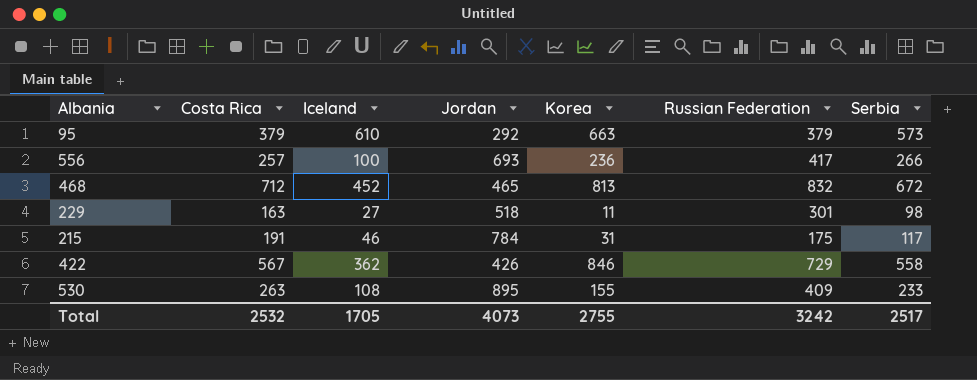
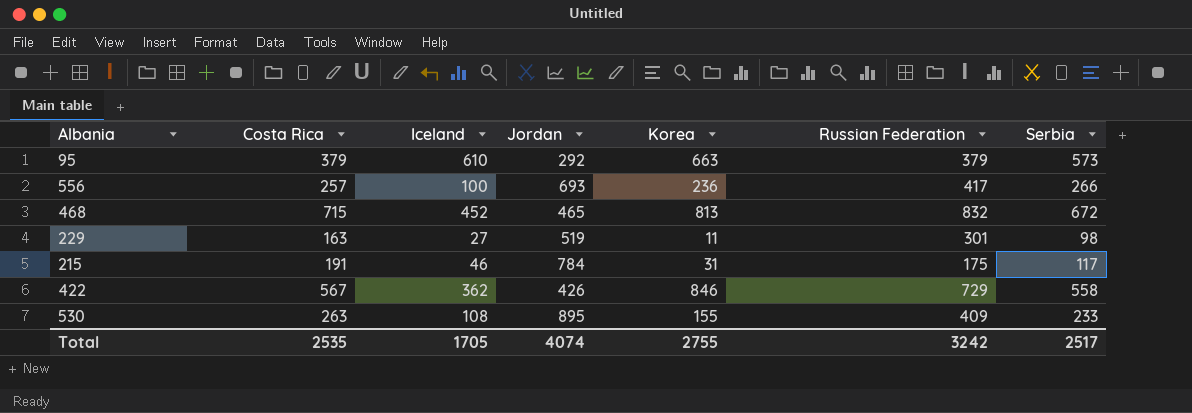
468 | Costa Rica: 712 -> 715
229 | Jordan: 518 -> 519
Total | Costa Rica: 2532 -> 2535
Total | Jordan: 4073 -> 4074

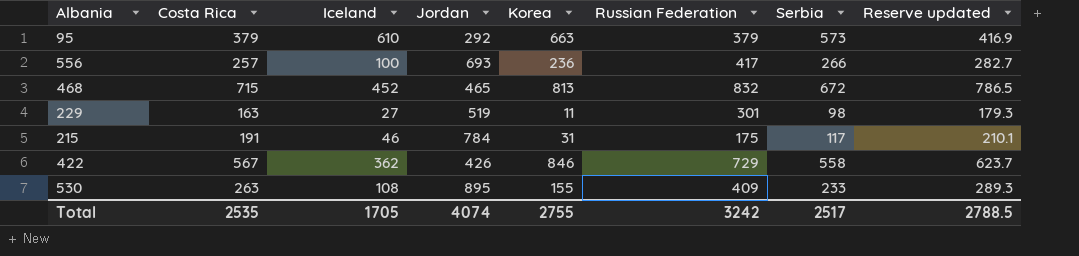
column Reserve updated | formula: none -> [Costa Rica] * 1.1

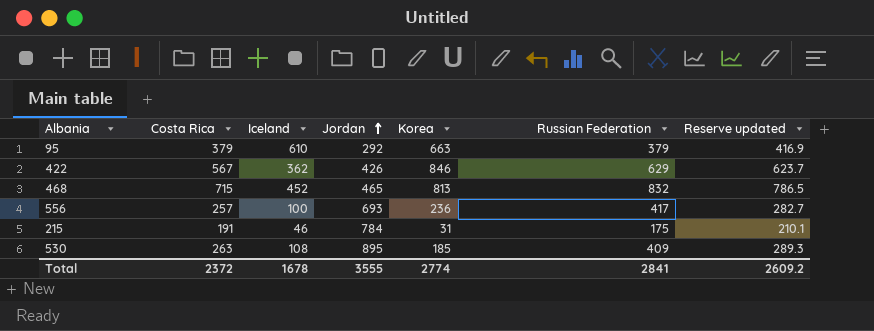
row order: none -> Jordan ascending
column Serbia | position: 7 -> none
row 229: 163 | 27 | 519 | 11 | 301 | 98 | 179.3 -> none
422 | Russian Federation: 729 -> 629
530 | Korea: 155 -> 185
Total | Costa Rica: 2535 -> 2372
Total | Iceland: 1705 -> 1678
Total | Jordan: 4074 -> 3555
Total | Korea: 2755 -> 2774
Total | Russian Federation: 3242 -> 2841
Total | Reserve updated: 2788.5 -> 2609.2

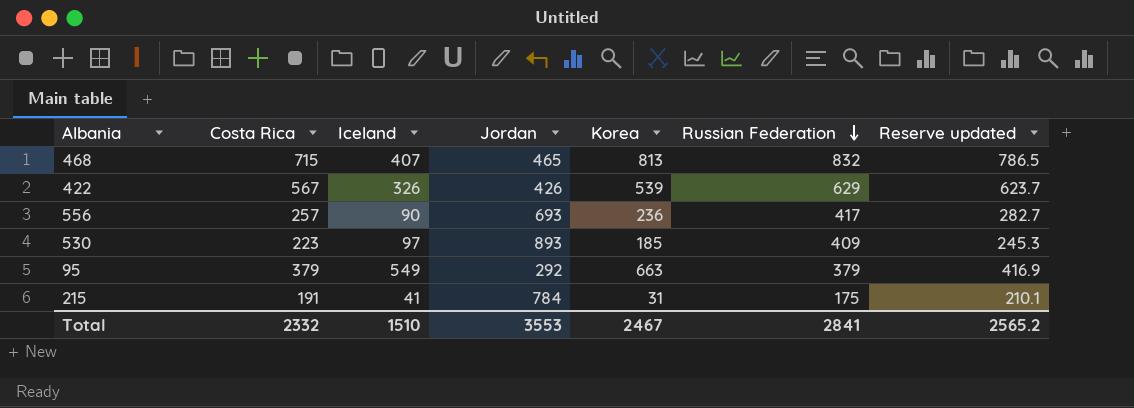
row order: Jordan ascending -> Russian Federation descending
468 | Iceland: 452 -> 407
422 | Iceland: 362 -> 326
422 | Korea: 846 -> 539
556 | Iceland: 100 -> 90
530 | Costa Rica: 263 -> 223
530 | Iceland: 108 -> 97
530 | Jordan: 895 -> 893
530 | Reserve updated: 289.3 -> 245.3
95 | Iceland: 610 -> 549
215 | Iceland: 46 -> 41
Total | Costa Rica: 2372 -> 2332
Total | Iceland: 1678 -> 1510
Total | Jordan: 3555 -> 3553
Total | Korea: 2774 -> 2467
Total | Reserve updated: 2609.2 -> 2565.2

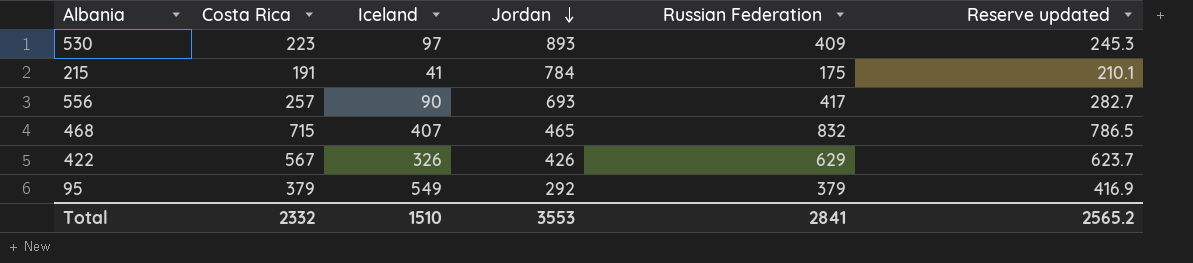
row order: Russian Federation descending -> Jordan descending
column Korea | position: 5 -> none

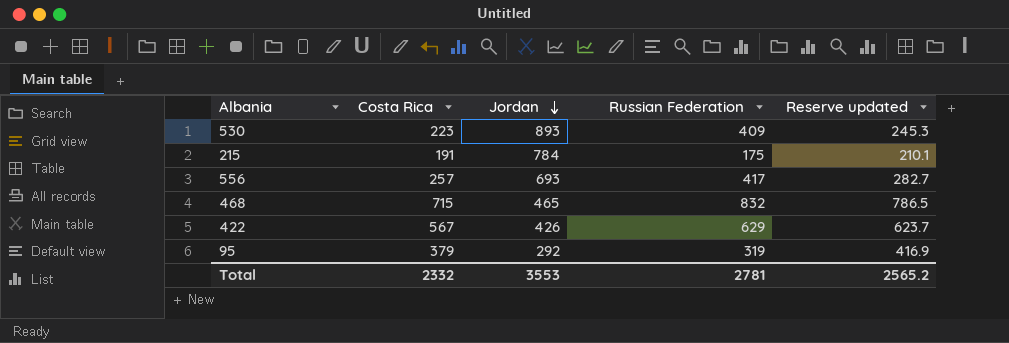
column Iceland | position: 3 -> none
95 | Russian Federation: 379 -> 319
Total | Russian Federation: 2841 -> 2781

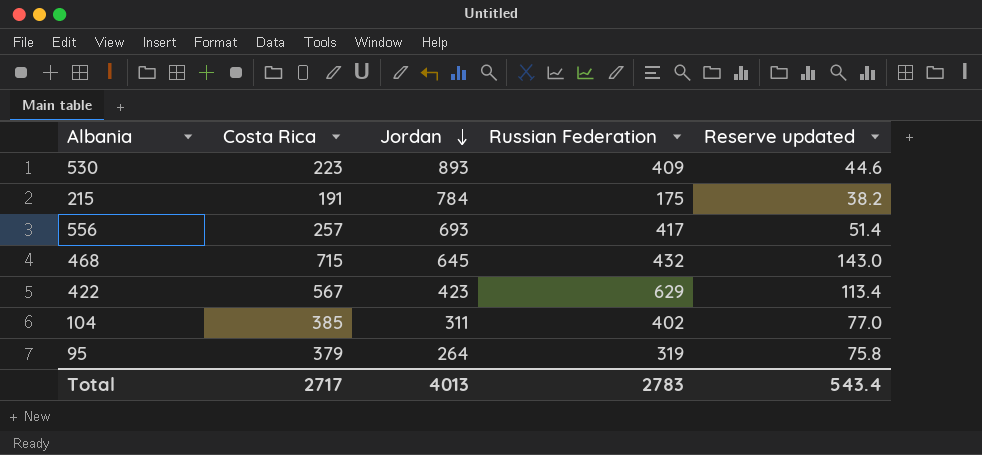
column Reserve updated | formula: [Costa Rica] * 1.1 -> [Costa Rica] * 0.2
468 | Jordan: 465 -> 645
468 | Russian Federation: 832 -> 432
422 | Jordan: 426 -> 423
row 104: none -> 385 | 311 | 402 | 77.0
95 | Jordan: 292 -> 264
Total | Costa Rica: 2332 -> 2717
Total | Jordan: 3553 -> 4013
Total | Russian Federation: 2781 -> 2783
Total | Reserve updated: 2565.2 -> 543.4

